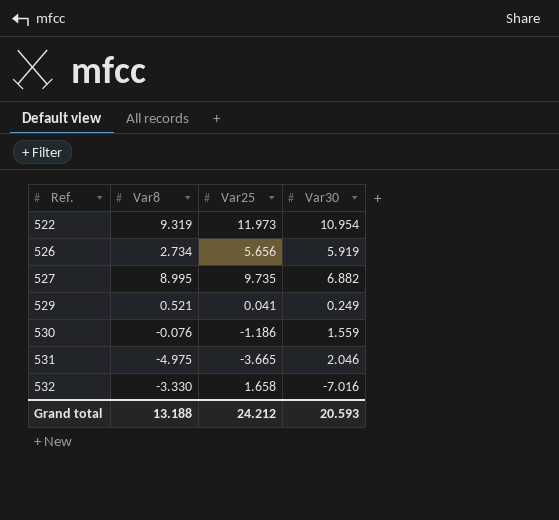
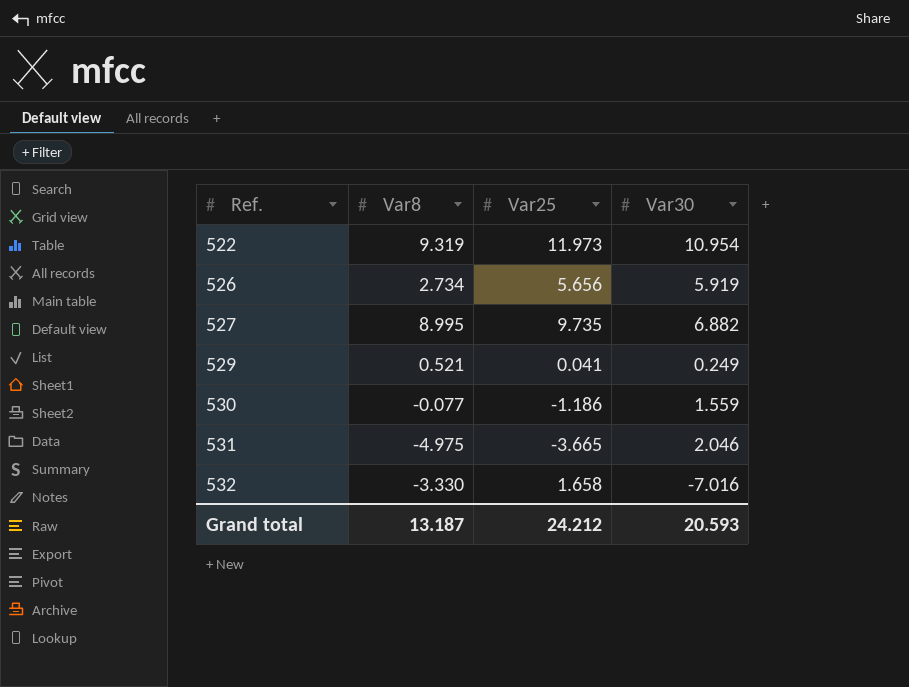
530 | Var8: -0.076 -> -0.077
Grand total | Var8: 13.188 -> 13.187

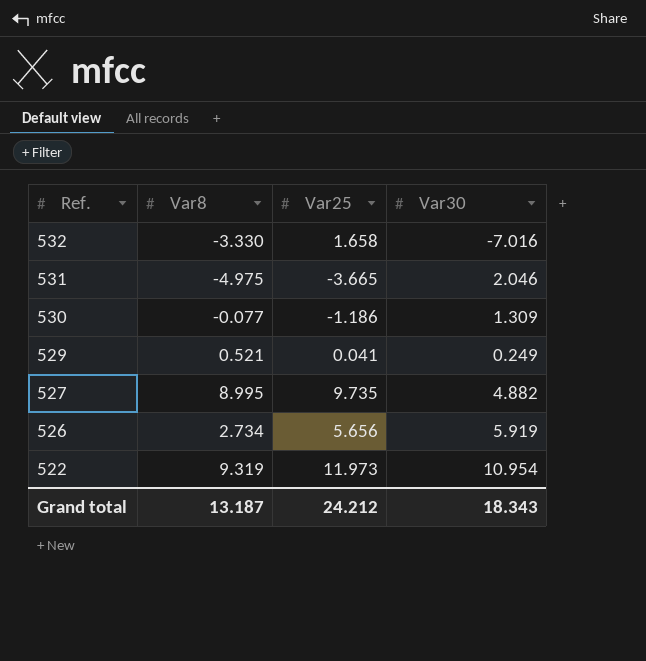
row order: Ref. ascending -> Ref. descending
530 | Var30: 1.559 -> 1.309
527 | Var30: 6.882 -> 4.882
Grand total | Var30: 20.593 -> 18.343

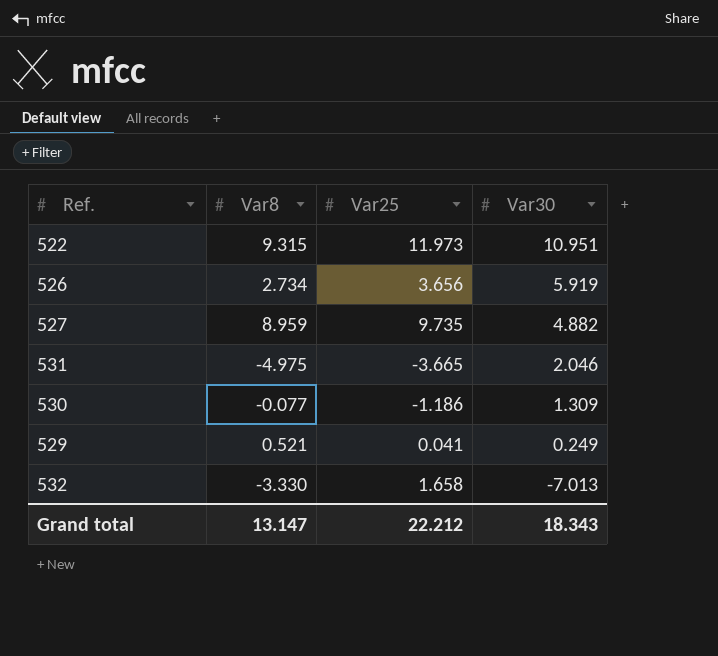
row order: Ref. descending -> Var30 descending
522 | Var8: 9.319 -> 9.315
522 | Var30: 10.954 -> 10.951
526 | Var25: 5.656 -> 3.656
527 | Var8: 8.995 -> 8.959
532 | Var30: -7.016 -> -7.013
Grand total | Var8: 13.187 -> 13.147
Grand total | Var25: 24.212 -> 22.212

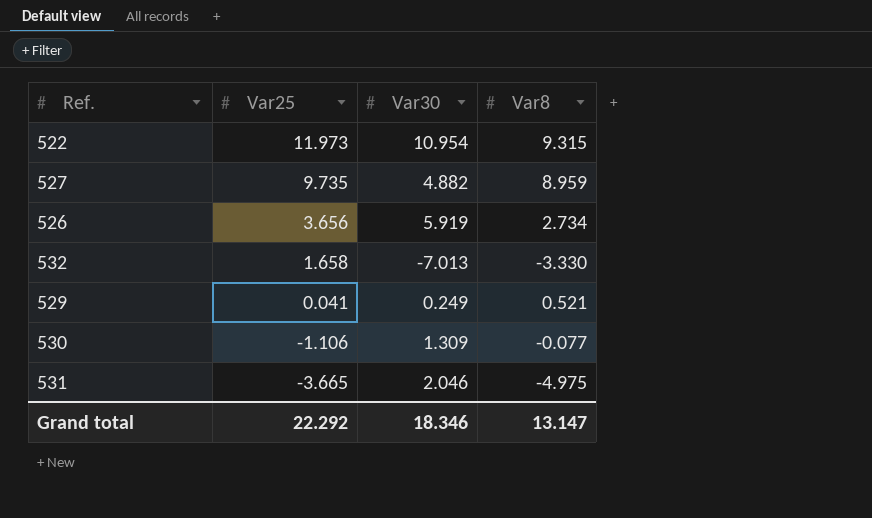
row order: Var30 descending -> Var25 descending
column Var8 | position: 2 -> 4
522 | Var30: 10.951 -> 10.954
530 | Var25: -1.186 -> -1.106
Grand total | Var25: 22.212 -> 22.292
Grand total | Var30: 18.343 -> 18.346

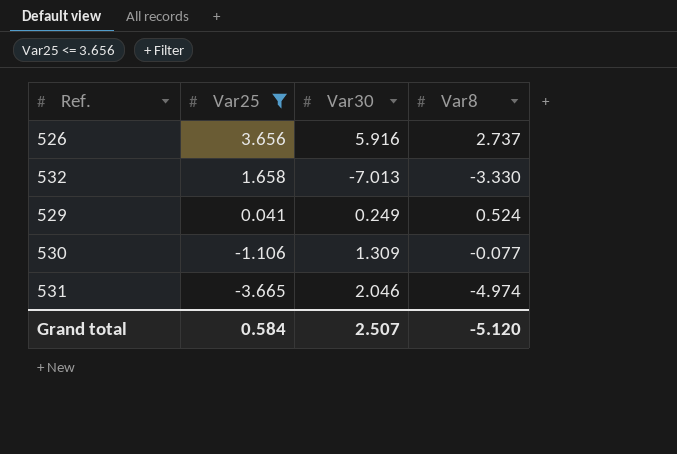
filter: none -> Var25 <= 3.656
526 | Var30: 5.919 -> 5.916
526 | Var8: 2.734 -> 2.737
529 | Var8: 0.521 -> 0.524
531 | Var8: -4.975 -> -4.974
Grand total | Var25: 22.292 -> 0.584
Grand total | Var30: 18.346 -> 2.507
Grand total | Var8: 13.147 -> -5.120

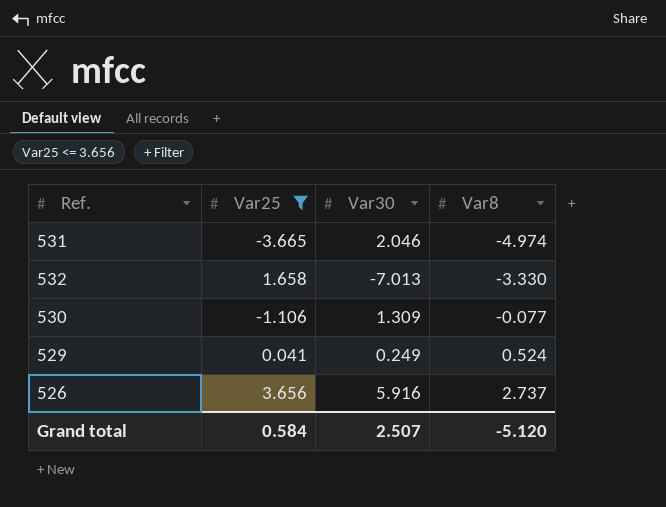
row order: Var25 descending -> Var8 ascending

